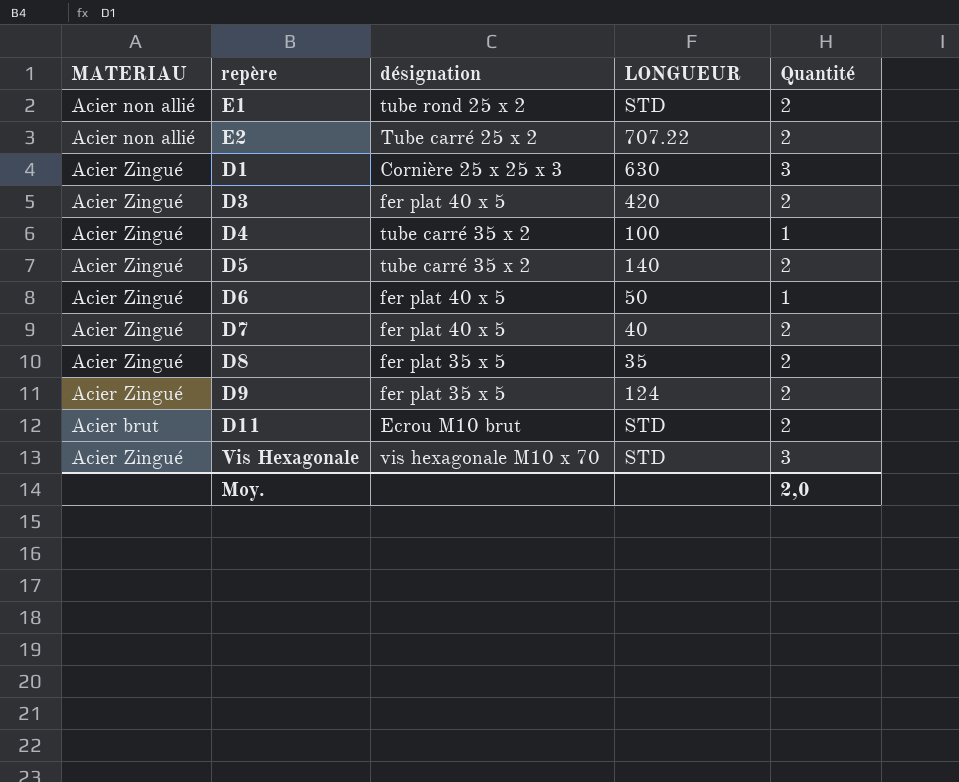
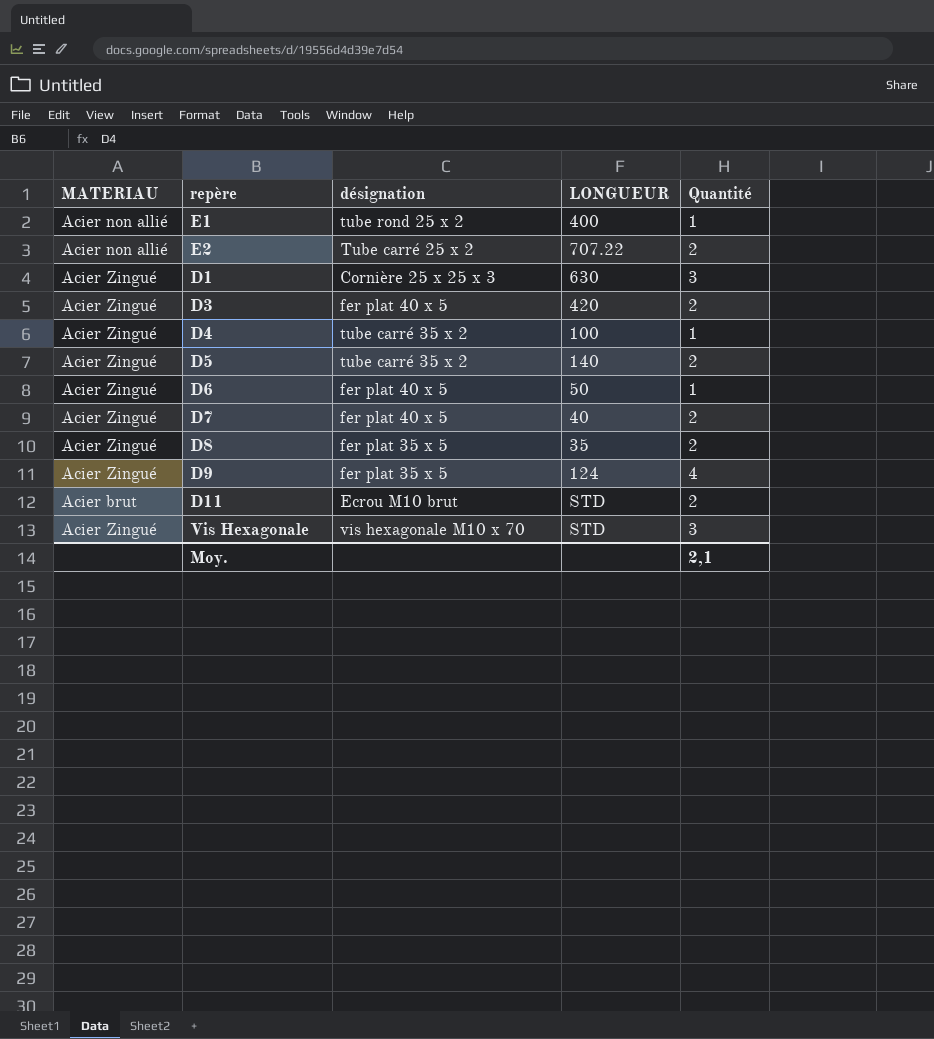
E1 | LONGUEUR: STD -> 400
E1 | Quantité: 2 -> 1
D9 | Quantité: 2 -> 4
Moy. | Quantité: 2,0 -> 2,1

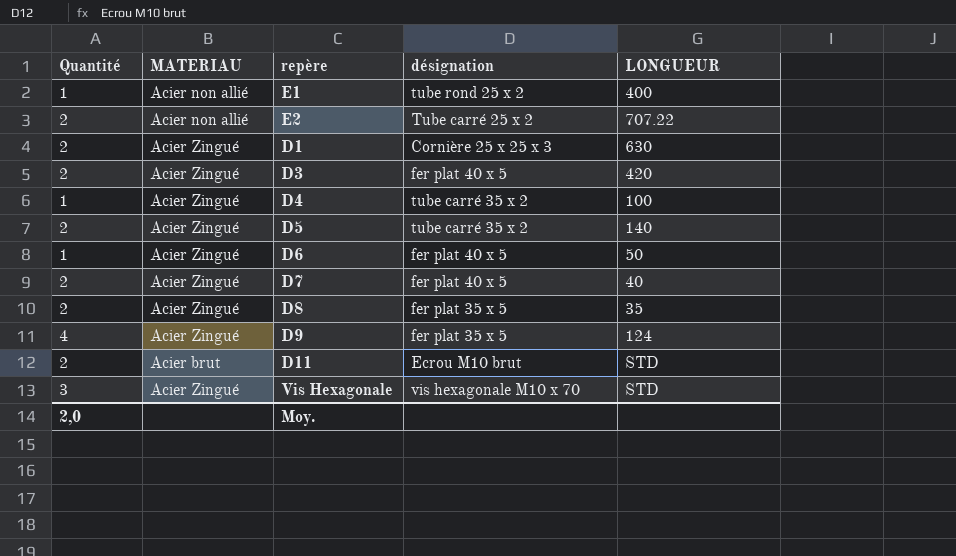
column Quantité | position: 5 -> 1
D1 | Quantité: 3 -> 2
Moy. | Quantité: 2,1 -> 2,0

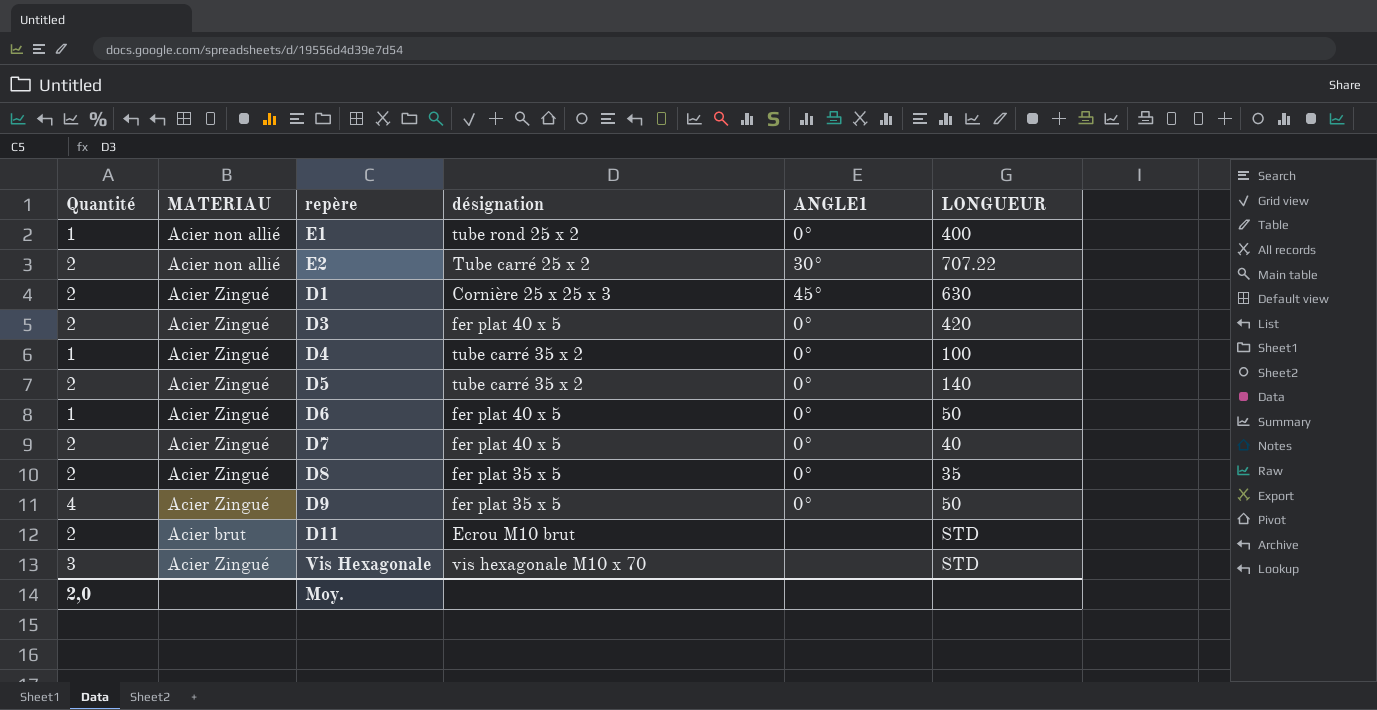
column ANGLE1 | position: none -> 5
D9 | LONGUEUR: 124 -> 50

